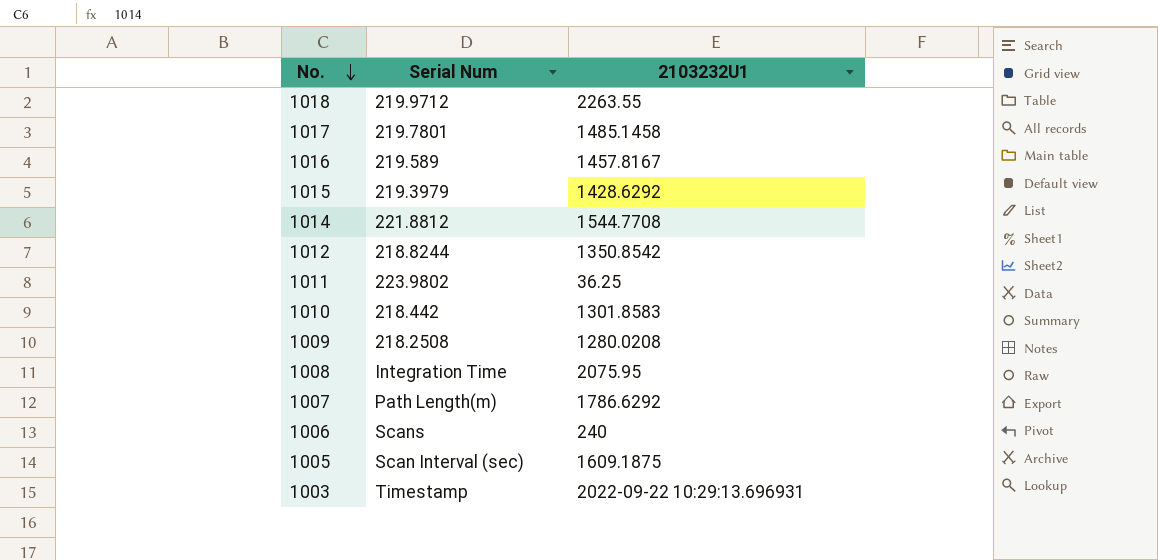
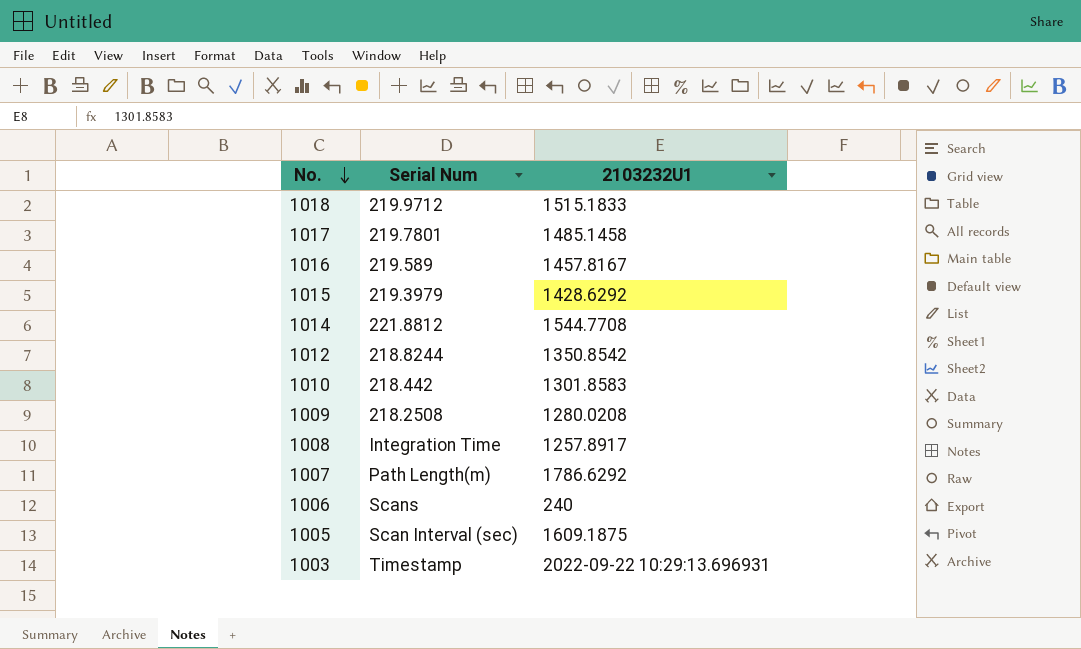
row 1011: 223.9802 | 36.25 -> none
1018 | 2103232U1: 2263.55 -> 1515.1833
1008 | 2103232U1: 2075.95 -> 1257.8917

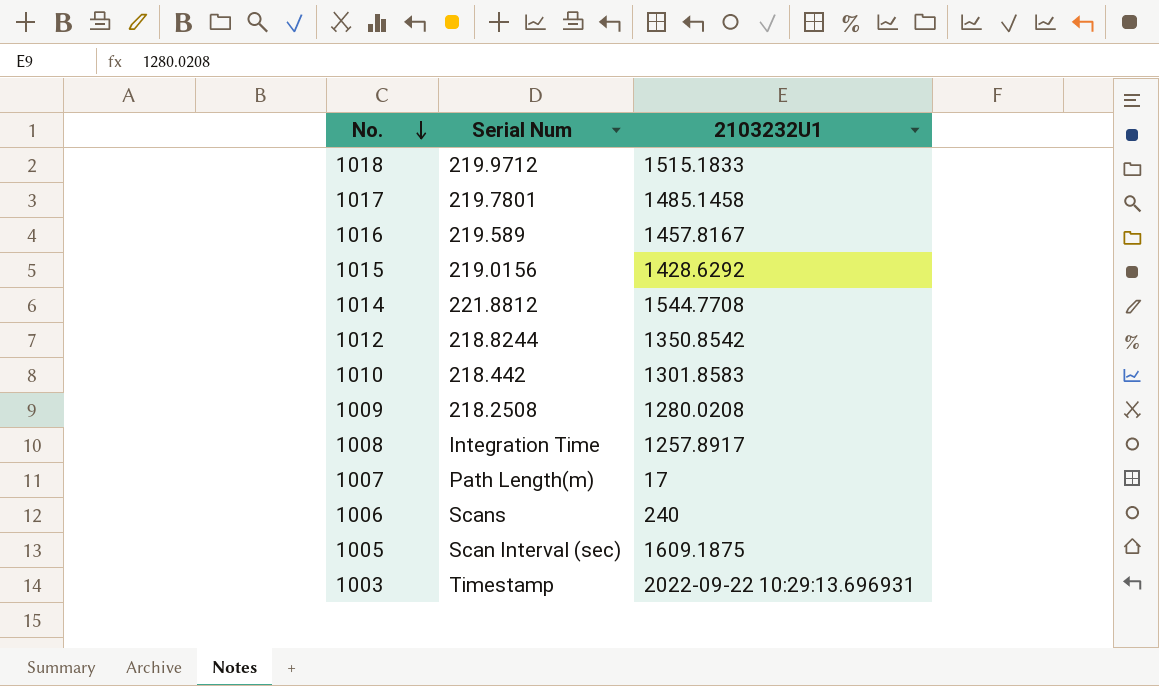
1015 | Serial Num: 219.3979 -> 219.0156
1007 | 2103232U1: 1786.6292 -> 17

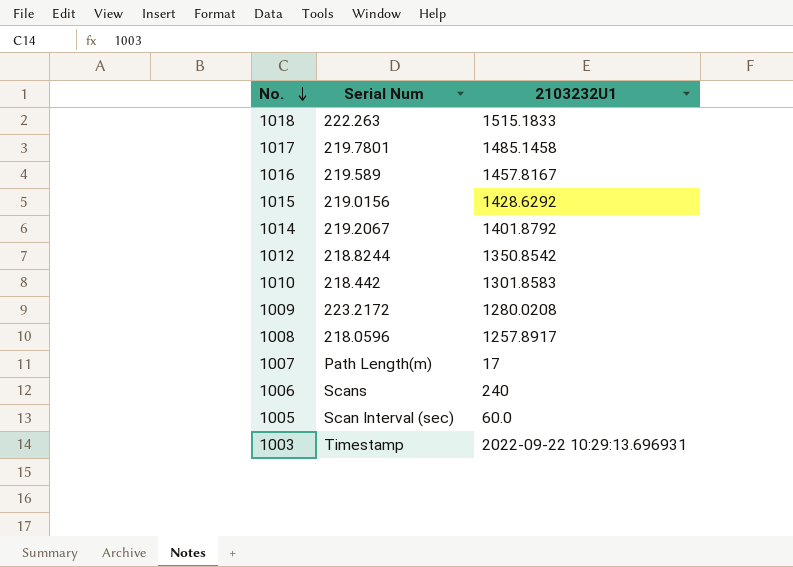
1018 | Serial Num: 219.9712 -> 222.263
1014 | Serial Num: 221.8812 -> 219.2067
1014 | 2103232U1: 1544.7708 -> 1401.8792
1009 | Serial Num: 218.2508 -> 223.2172
1008 | Serial Num: Integration Time -> 218.0596
1005 | 2103232U1: 1609.1875 -> 60.0

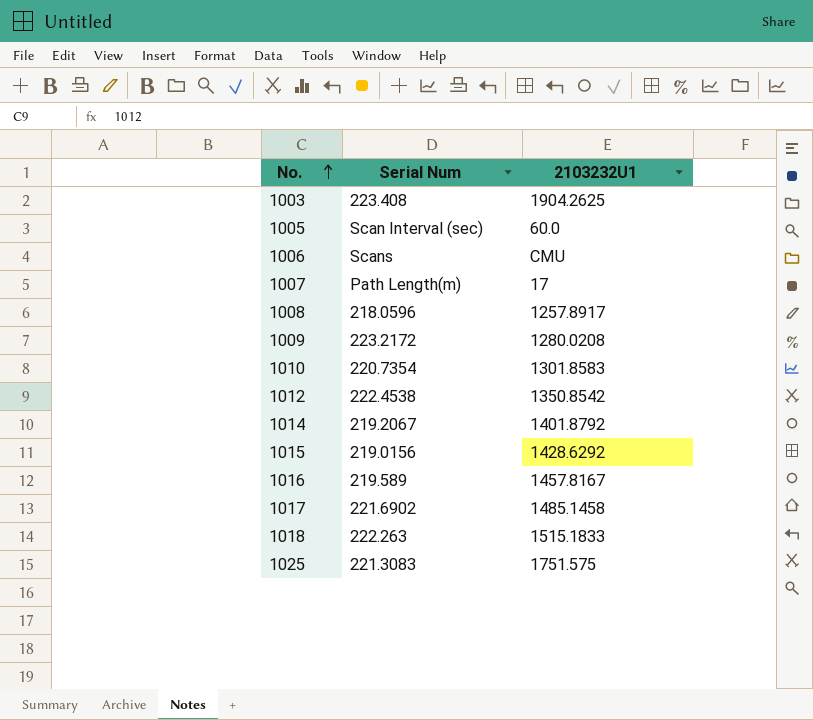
row order: No. descending -> No. ascending
1003 | Serial Num: Timestamp -> 223.408
1003 | 2103232U1: 2022-09-22 10:29:13.696931 -> 1904.2625
1006 | 2103232U1: 240 -> CMU
1010 | Serial Num: 218.442 -> 220.7354
1012 | Serial Num: 218.8244 -> 222.4538
1017 | Serial Num: 219.7801 -> 221.6902
row 1025: none -> 221.3083 | 1751.575

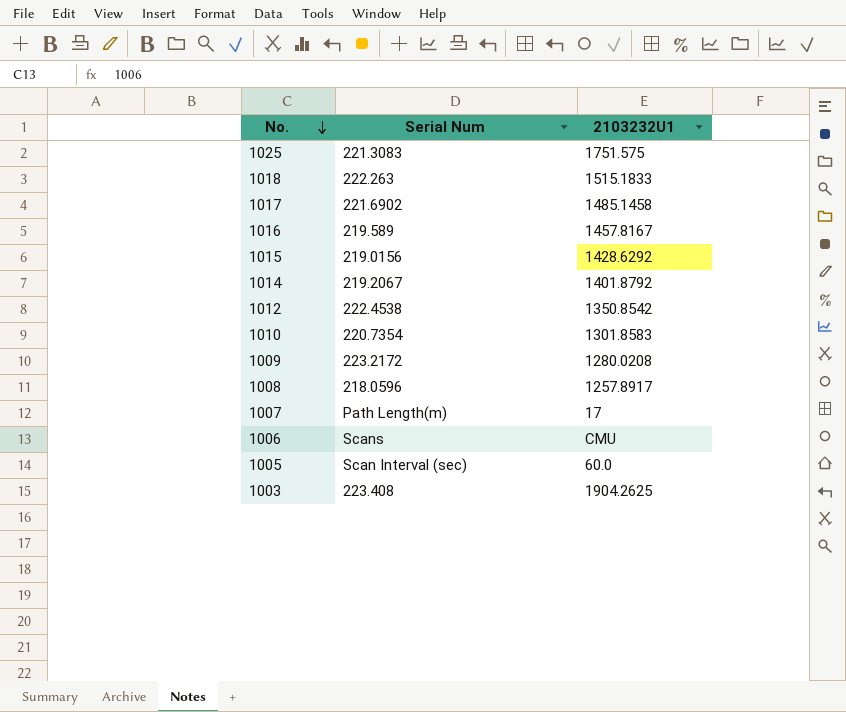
row order: No. ascending -> No. descending

